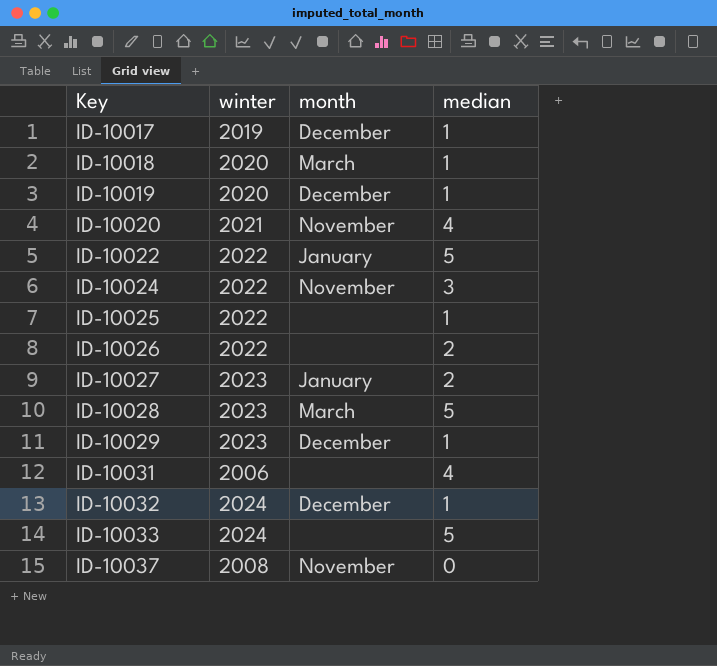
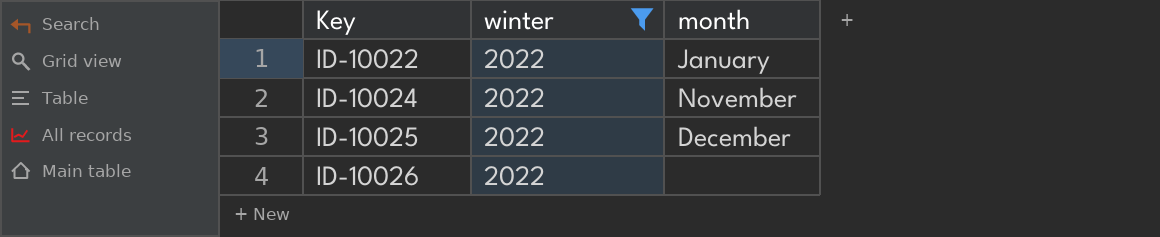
filter: none -> winter = 2022
column median | position: 4 -> none
ID-10025 | month: none -> December

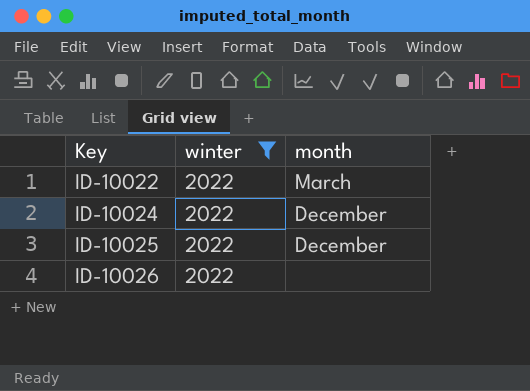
ID-10022 | month: January -> March
ID-10024 | month: November -> December

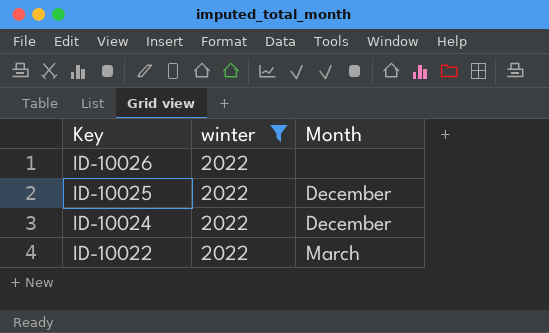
row order: Key ascending -> Key descending
column name: month -> Month

